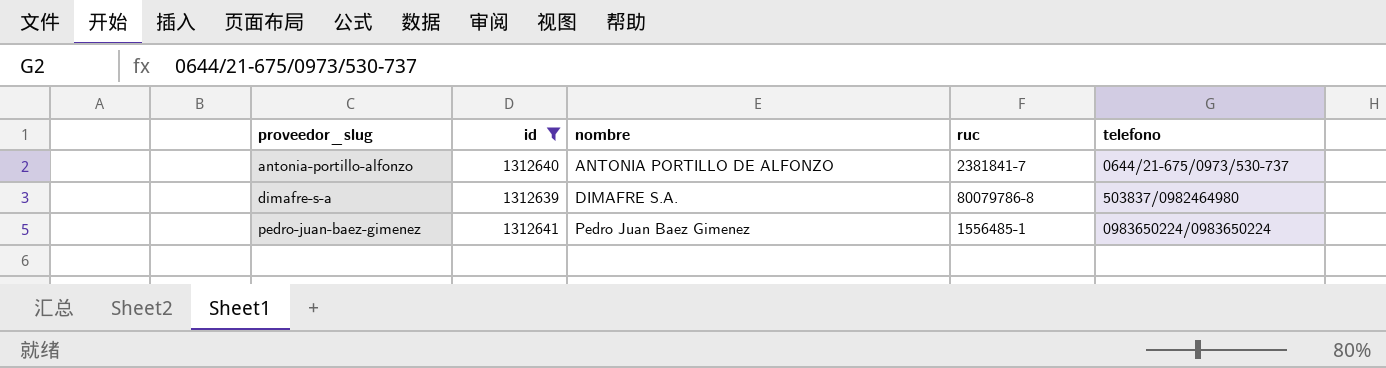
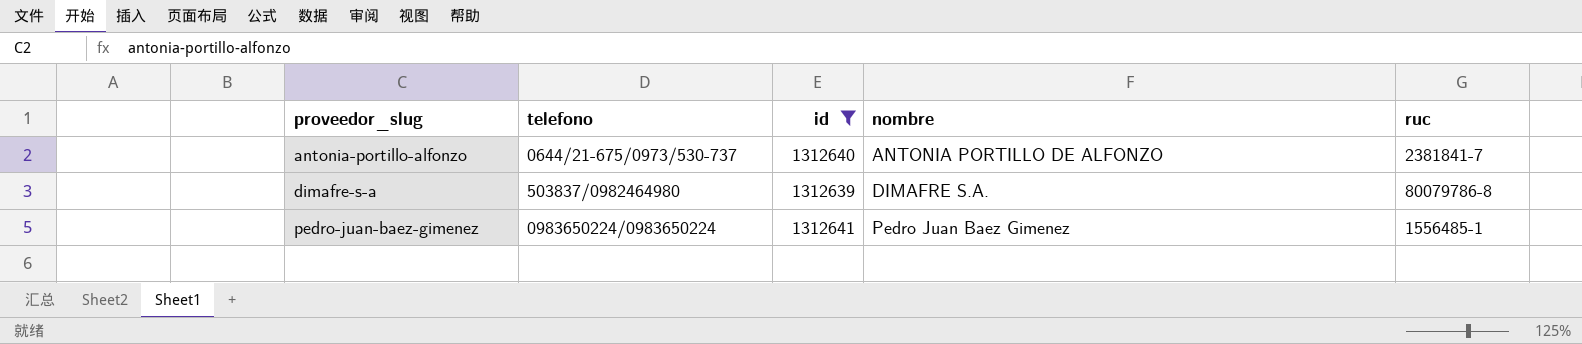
column telefono | position: 5 -> 2

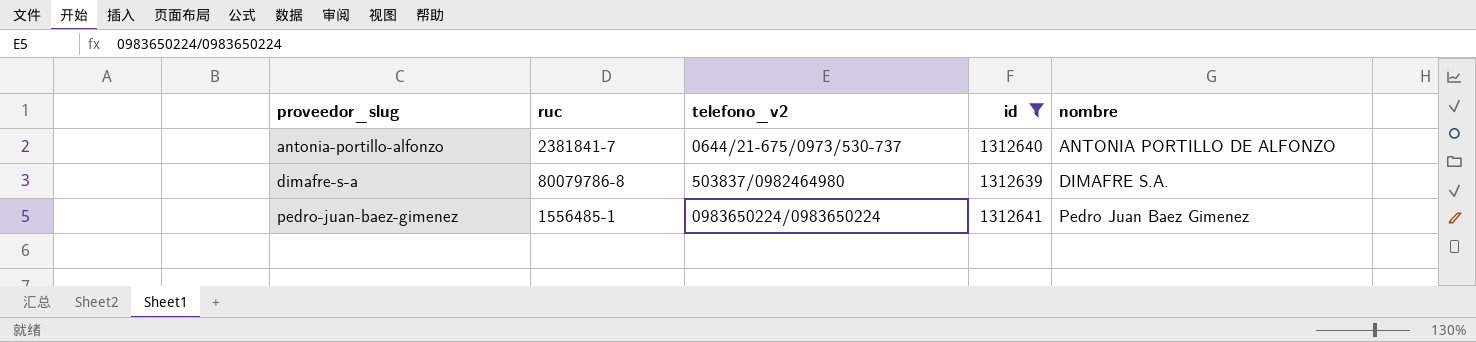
column ruc | position: 5 -> 2
column name: telefono -> telefono_v2

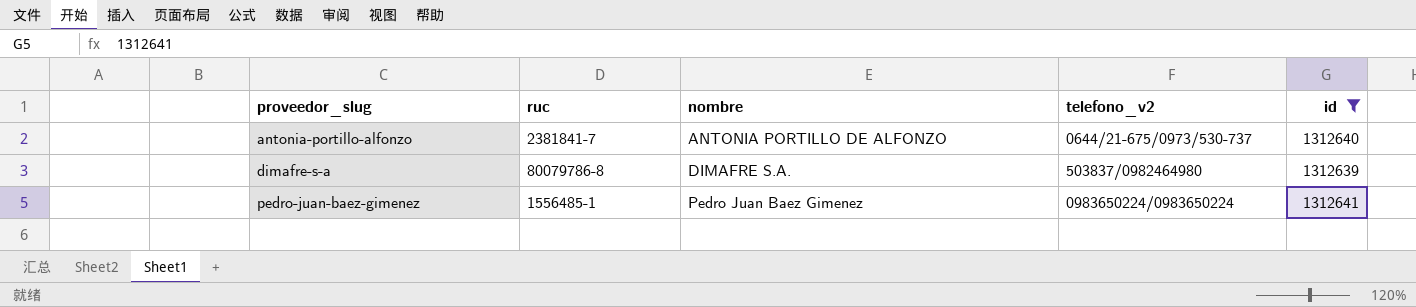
column nombre | position: 5 -> 3

